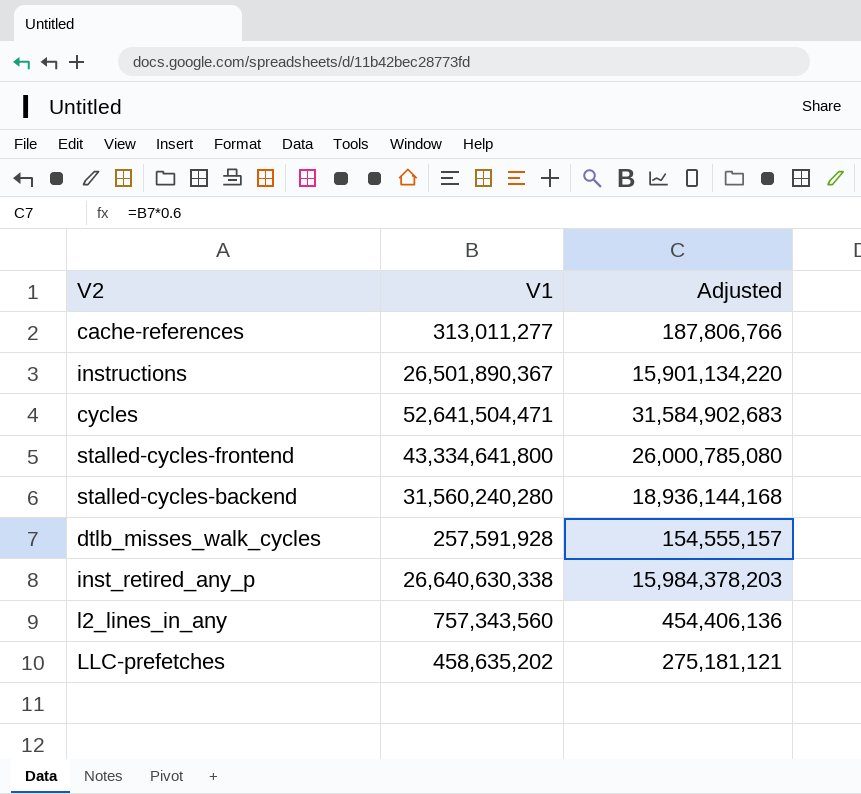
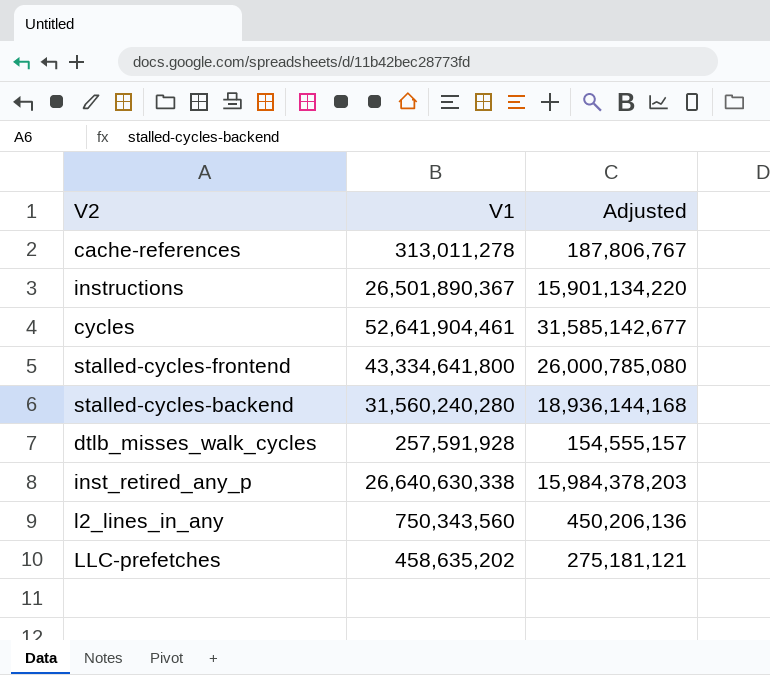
cache-references | V1: 313,011,277 -> 313,011,278
cache-references | Adjusted: 187,806,766 -> 187,806,767
cycles | V1: 52,641,504,471 -> 52,641,904,461
cycles | Adjusted: 31,584,902,683 -> 31,585,142,677
l2_lines_in_any | V1: 757,343,560 -> 750,343,560
l2_lines_in_any | Adjusted: 454,406,136 -> 450,206,136

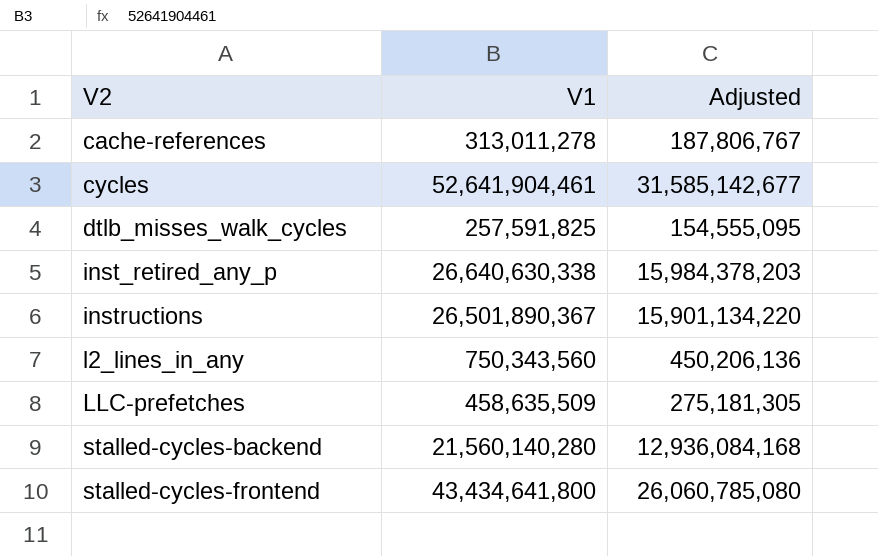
row order: none -> V2 ascending
dtlb_misses_walk_cycles | V1: 257,591,928 -> 257,591,825
dtlb_misses_walk_cycles | Adjusted: 154,555,157 -> 154,555,095
LLC-prefetches | V1: 458,635,202 -> 458,635,509
LLC-prefetches | Adjusted: 275,181,121 -> 275,181,305
stalled-cycles-backend | V1: 31,560,240,280 -> 21,560,140,280
stalled-cycles-backend | Adjusted: 18,936,144,168 -> 12,936,084,168
stalled-cycles-frontend | V1: 43,334,641,800 -> 43,434,641,800
stalled-cycles-frontend | Adjusted: 26,000,785,080 -> 26,060,785,080

